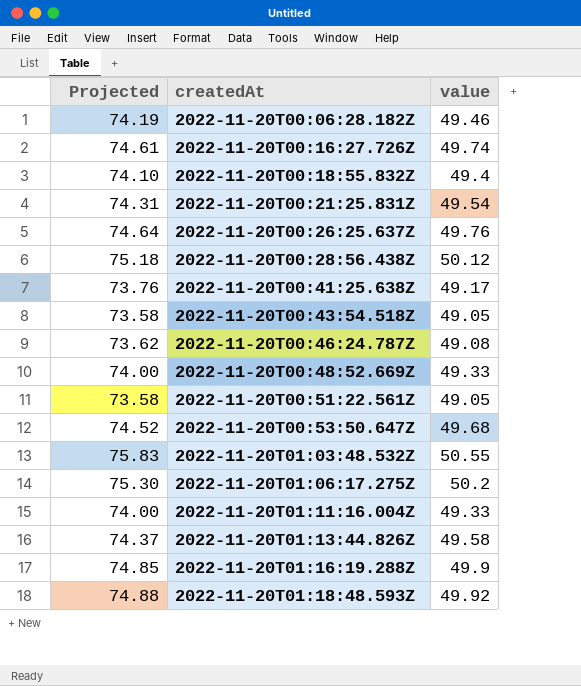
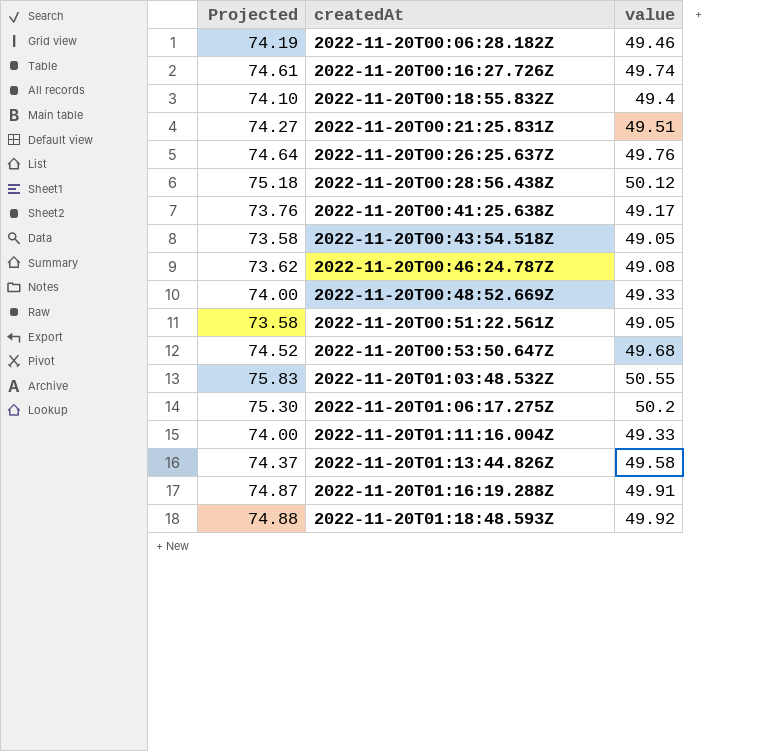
2022-11-20T00:21:25.831Z | Projected: 74.31 -> 74.27
2022-11-20T00:21:25.831Z | value: 49.54 -> 49.51
2022-11-20T01:16:19.288Z | Projected: 74.85 -> 74.87
2022-11-20T01:16:19.288Z | value: 49.9 -> 49.91

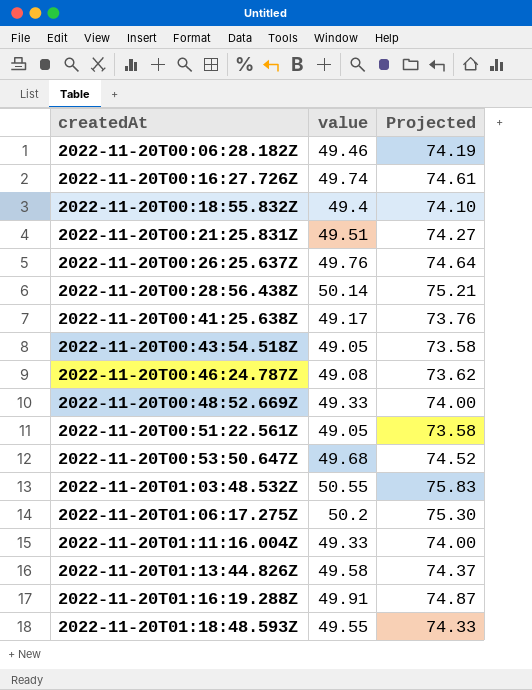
column Projected | position: 1 -> 3
2022-11-20T00:28:56.438Z | value: 50.12 -> 50.14
2022-11-20T00:28:56.438Z | Projected: 75.18 -> 75.21
2022-11-20T01:18:48.593Z | value: 49.92 -> 49.55
2022-11-20T01:18:48.593Z | Projected: 74.88 -> 74.33

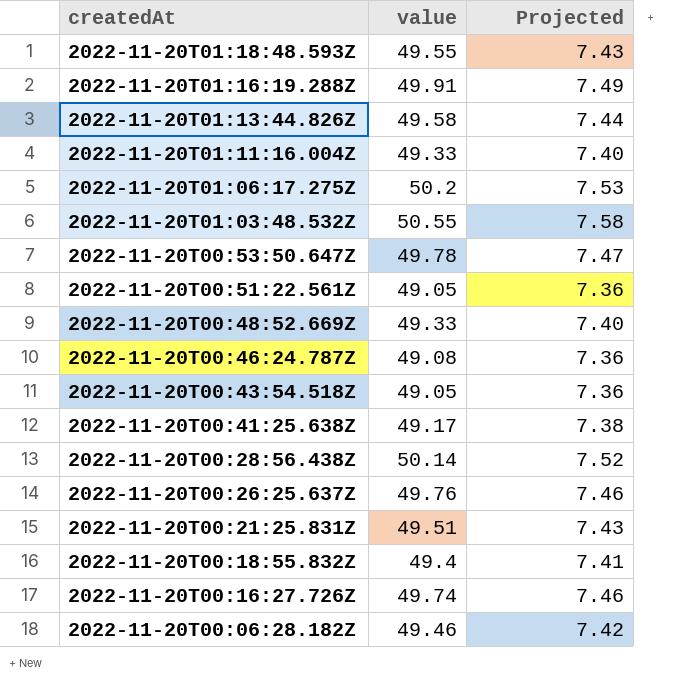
row order: createdAt ascending -> createdAt descending
column Projected | formula: [value] * 1.5 -> [value] * 0.15
2022-11-20T00:53:50.647Z | value: 49.68 -> 49.78

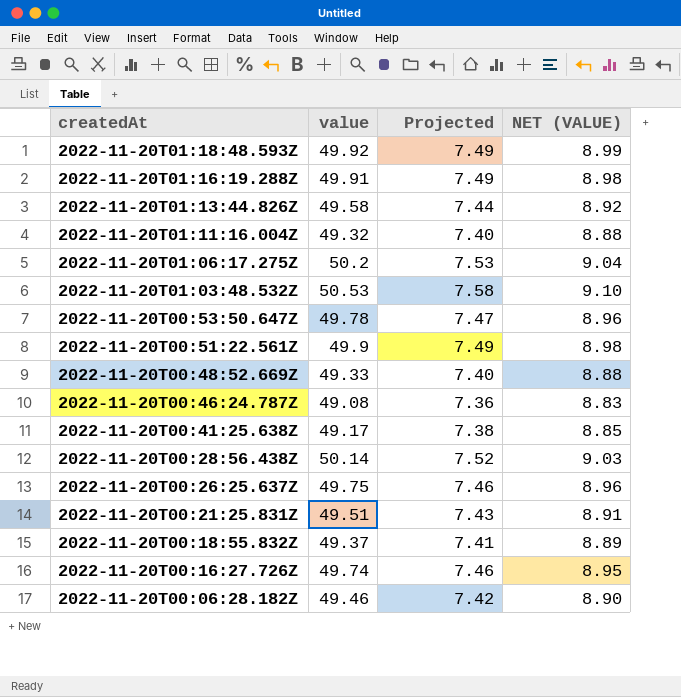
column NET (VALUE) | formula: none -> [value] * 0.18
row 2022-11-20T00:43:54.518Z: 49.05 | 7.36 -> none
2022-11-20T01:18:48.593Z | value: 49.55 -> 49.92
2022-11-20T01:18:48.593Z | Projected: 7.43 -> 7.49
2022-11-20T01:11:16.004Z | value: 49.33 -> 49.32
2022-11-20T01:03:48.532Z | value: 50.55 -> 50.53
2022-11-20T00:51:22.561Z | value: 49.05 -> 49.9
2022-11-20T00:51:22.561Z | Projected: 7.36 -> 7.49
2022-11-20T00:26:25.637Z | value: 49.76 -> 49.75
2022-11-20T00:18:55.832Z | value: 49.4 -> 49.37

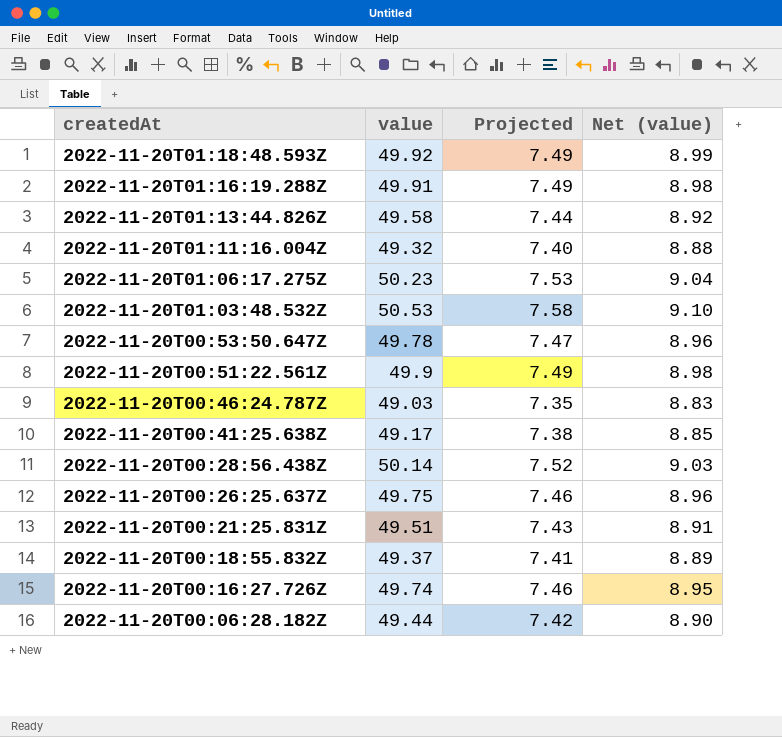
column name: NET (VALUE) -> Net (value)
row 2022-11-20T00:48:52.669Z: 49.33 | 7.40 | 8.88 -> none
2022-11-20T01:06:17.275Z | value: 50.2 -> 50.23
2022-11-20T00:46:24.787Z | value: 49.08 -> 49.03
2022-11-20T00:46:24.787Z | Projected: 7.36 -> 7.35
2022-11-20T00:06:28.182Z | value: 49.46 -> 49.44

